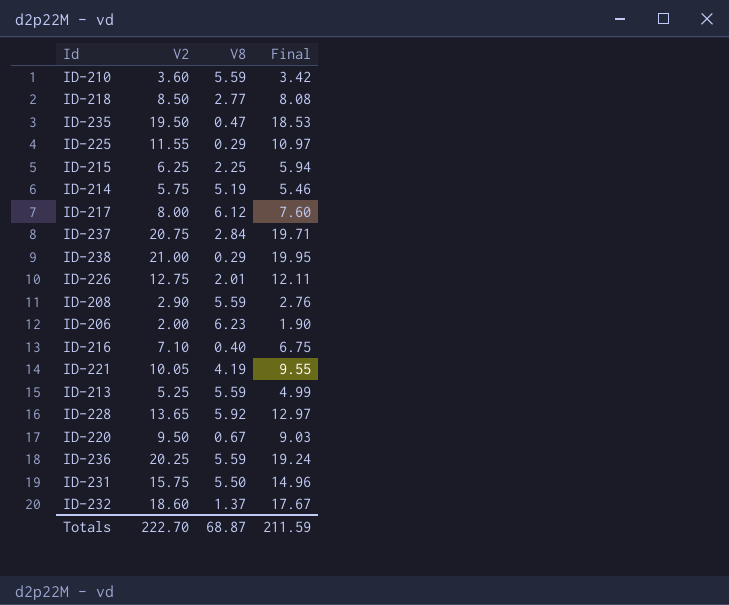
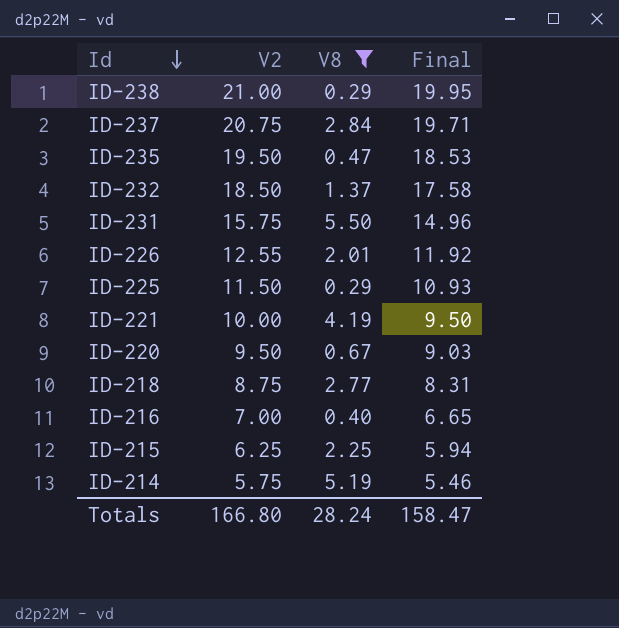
filter: none -> V8 <= 5.50
row order: none -> Id descending
ID-232 | V2: 18.60 -> 18.50
ID-232 | Final: 17.67 -> 17.58
ID-226 | V2: 12.75 -> 12.55
ID-226 | Final: 12.11 -> 11.92
ID-225 | V2: 11.55 -> 11.50
ID-225 | Final: 10.97 -> 10.93
ID-221 | V2: 10.05 -> 10.00
ID-221 | Final: 9.55 -> 9.50
ID-218 | V2: 8.50 -> 8.75
ID-218 | Final: 8.08 -> 8.31
ID-216 | V2: 7.10 -> 7.00
ID-216 | Final: 6.75 -> 6.65
Totals | V2: 222.70 -> 166.80
Totals | V8: 68.87 -> 28.24
Totals | Final: 211.59 -> 158.47

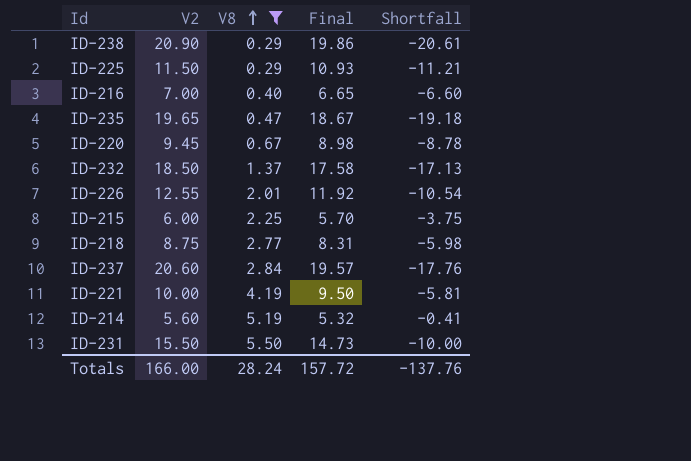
row order: Id descending -> V8 ascending
column Shortfall | formula: none -> [V8] - [V2]
ID-238 | V2: 21.00 -> 20.90
ID-238 | Final: 19.95 -> 19.86
ID-235 | V2: 19.50 -> 19.65
ID-235 | Final: 18.53 -> 18.67
ID-220 | V2: 9.50 -> 9.45
ID-220 | Final: 9.03 -> 8.98
ID-215 | V2: 6.25 -> 6.00
ID-215 | Final: 5.94 -> 5.70
ID-237 | V2: 20.75 -> 20.60
ID-237 | Final: 19.71 -> 19.57
ID-214 | V2: 5.75 -> 5.60
ID-214 | Final: 5.46 -> 5.32
ID-231 | V2: 15.75 -> 15.50
ID-231 | Final: 14.96 -> 14.73
Totals | V2: 166.80 -> 166.00
Totals | Final: 158.47 -> 157.72

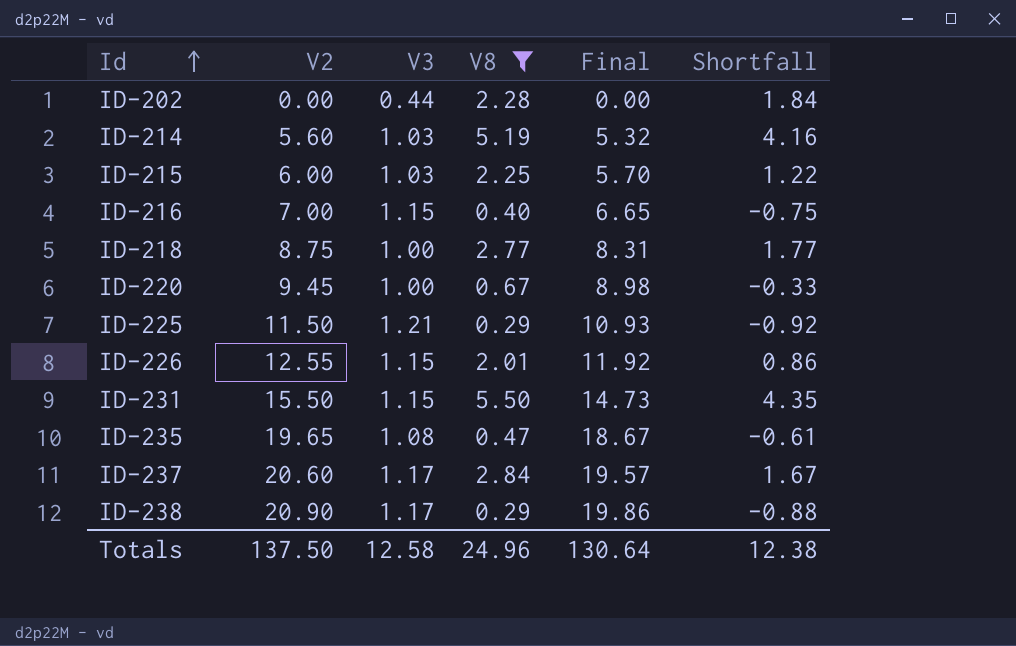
row order: V8 ascending -> Id ascending
column V3 | position: none -> 3
column Shortfall | formula: [V8] - [V2] -> [V8] - [V3]
row ID-232: 18.50 | 1.37 | 17.58 | -17.13 -> none
row ID-221: 10.00 | 4.19 | 9.50 | -5.81 -> none
row ID-202: none -> 0.00 | 0.44 | 2.28 | 0.00 | 1.84
Totals | V2: 166.00 -> 137.50
Totals | V8: 28.24 -> 24.96
Totals | Final: 157.72 -> 130.64
Totals | Shortfall: -137.76 -> 12.38

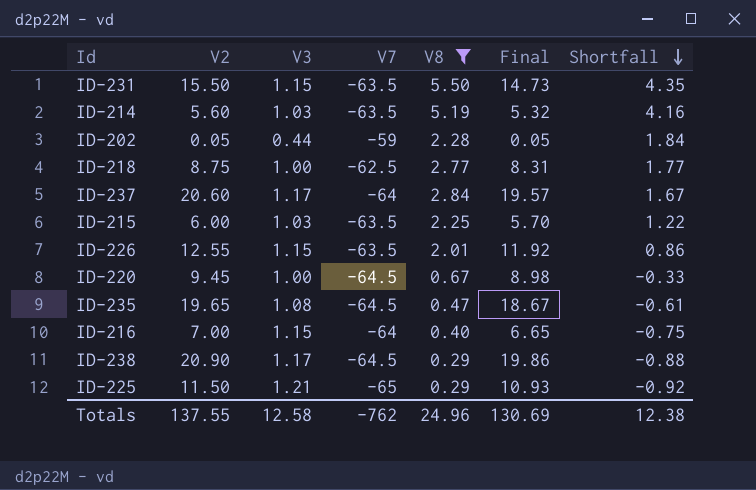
row order: Id ascending -> Shortfall descending
column V7 | position: none -> 4
ID-202 | V2: 0.00 -> 0.05
ID-202 | Final: 0.00 -> 0.05
Totals | V2: 137.50 -> 137.55
Totals | Final: 130.64 -> 130.69

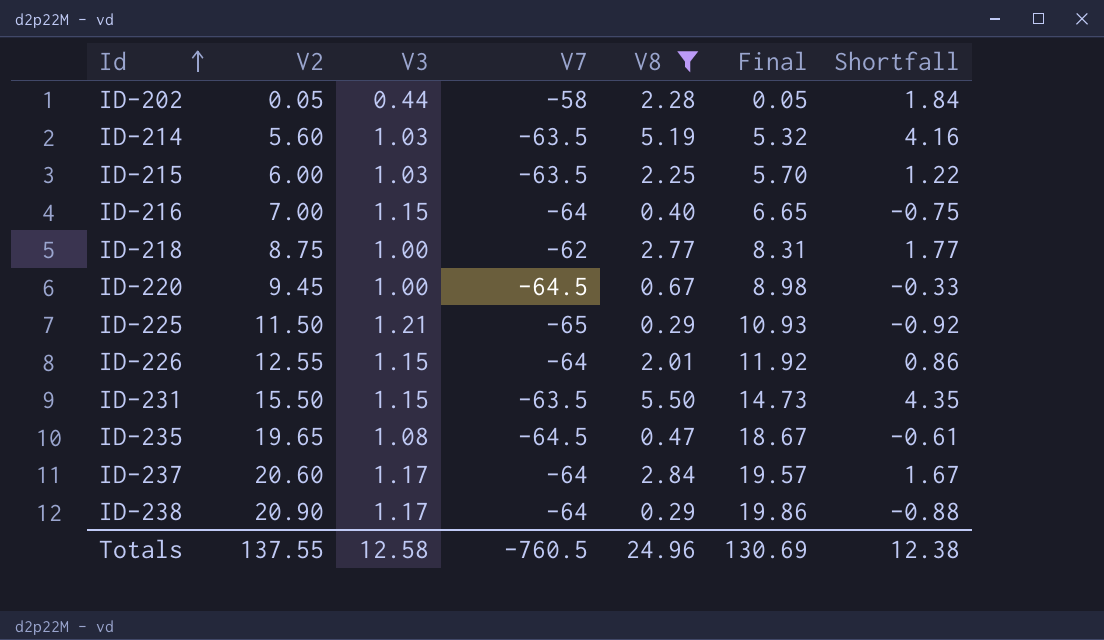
row order: Shortfall descending -> Id ascending
ID-202 | V7: -59 -> -58
ID-218 | V7: -62.5 -> -62
ID-226 | V7: -63.5 -> -64
ID-238 | V7: -64.5 -> -64
Totals | V7: -762 -> -760.5

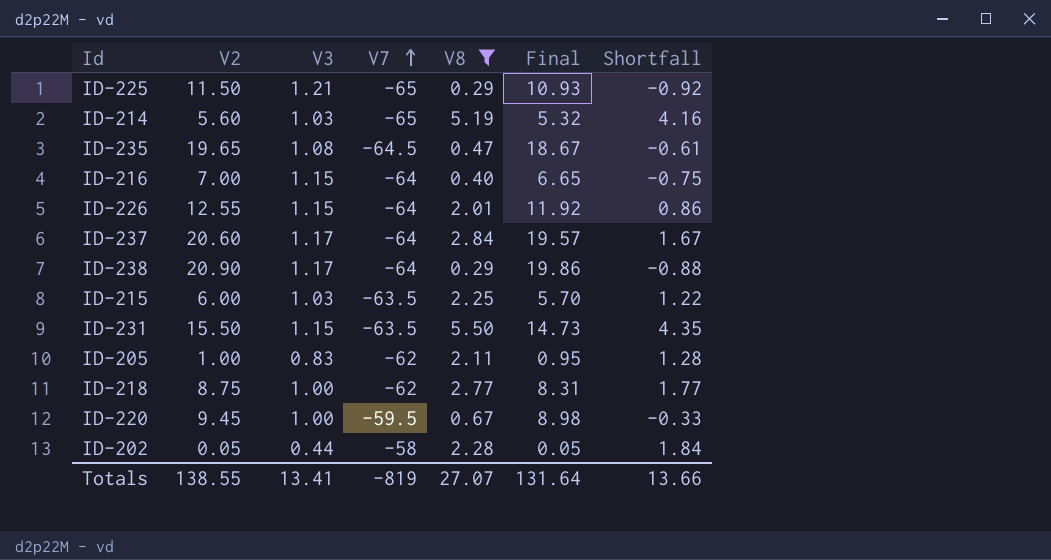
row order: Id ascending -> V7 ascending
ID-214 | V7: -63.5 -> -65
row ID-205: none -> 1.00 | 0.83 | -62 | 2.11 | 0.95 | 1.28
ID-220 | V7: -64.5 -> -59.5
Totals | V2: 137.55 -> 138.55
Totals | V3: 12.58 -> 13.41
Totals | V7: -760.5 -> -819
Totals | V8: 24.96 -> 27.07
Totals | Final: 130.69 -> 131.64
Totals | Shortfall: 12.38 -> 13.66

